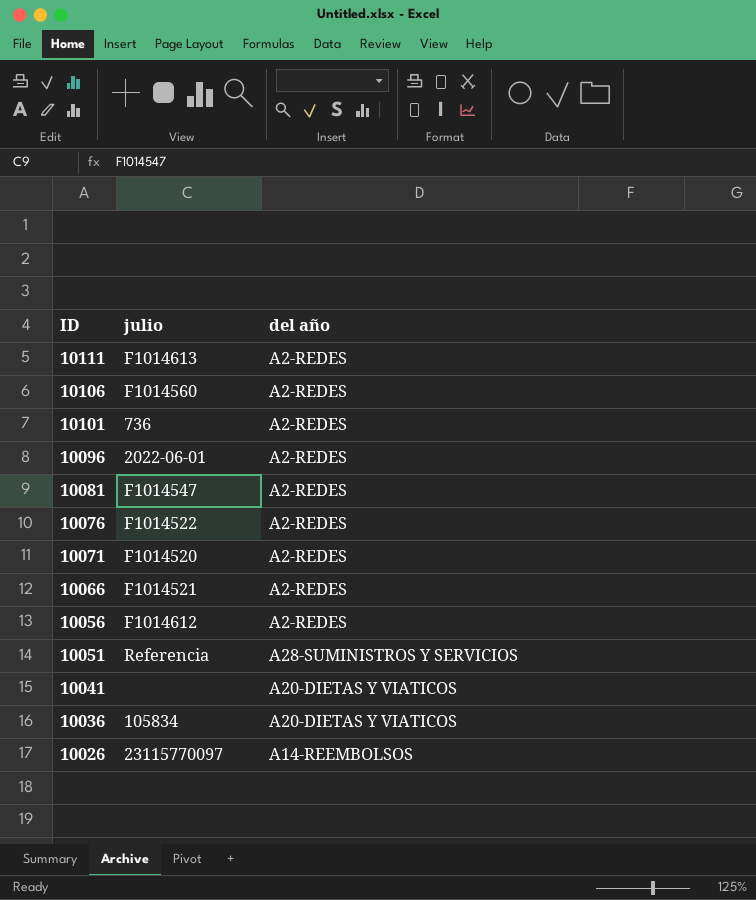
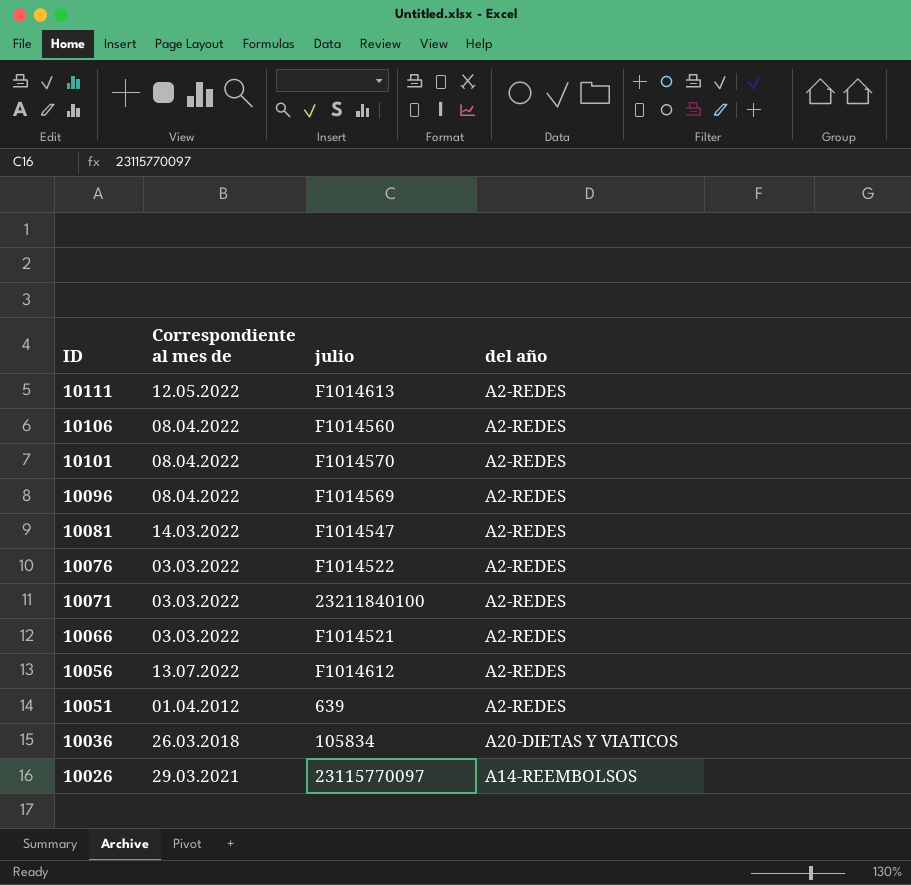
column Correspondiente al mes de | position: none -> 2
row 10041: none | A20-DIETAS Y VIATICOS -> none
10101 | julio: 736 -> F1014570
10096 | julio: 2022-06-01 -> F1014569
10071 | julio: F1014520 -> 23211840100
10051 | julio: Referencia -> 639
10051 | del año: A28-SUMINISTROS Y SERVICIOS -> A2-REDES

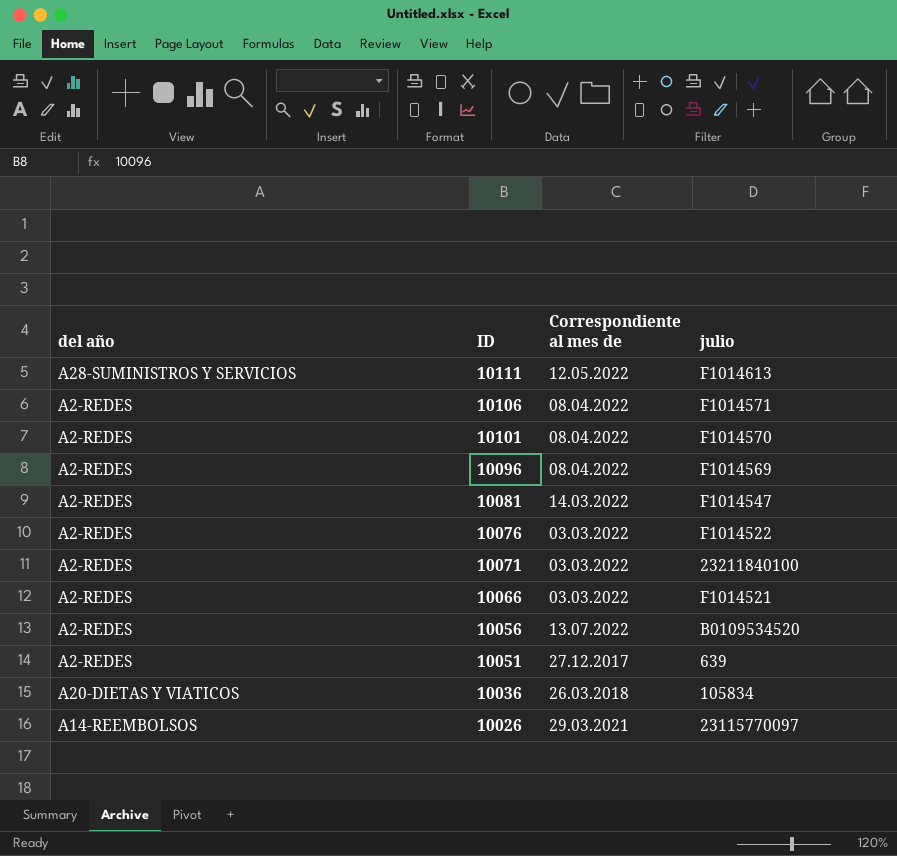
column del año | position: 4 -> 1
10111 | del año: A2-REDES -> A28-SUMINISTROS Y SERVICIOS
10106 | julio: F1014560 -> F1014571
10056 | julio: F1014612 -> B0109534520
10051 | Correspondiente al mes de: 01.04.2012 -> 27.12.2017

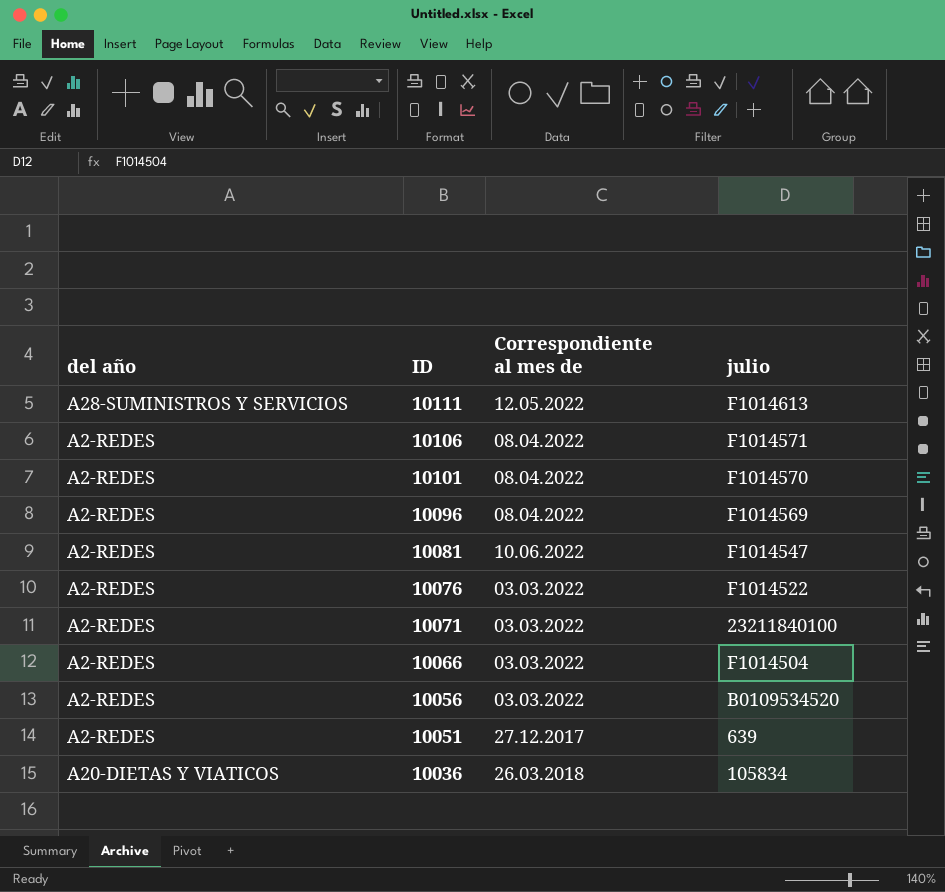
row 10026: A14-REEMBOLSOS | 29.03.2021 | 23115770097 -> none
10081 | Correspondiente al mes de: 14.03.2022 -> 10.06.2022
10066 | julio: F1014521 -> F1014504
10056 | Correspondiente al mes de: 13.07.2022 -> 03.03.2022

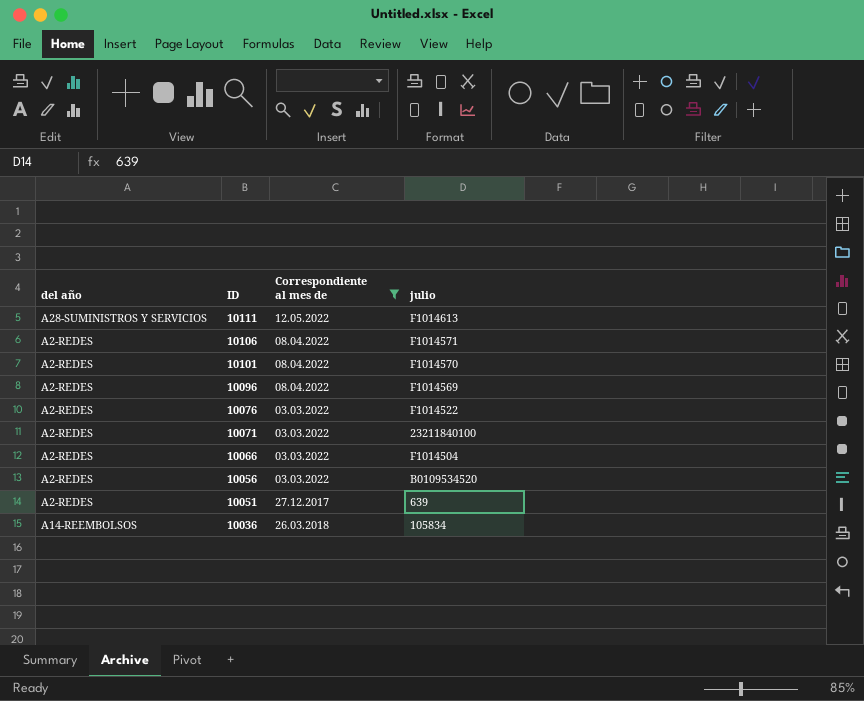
filter: none -> Correspondiente al mes de != 10.06.2022
10036 | del año: A20-DIETAS Y VIATICOS -> A14-REEMBOLSOS

